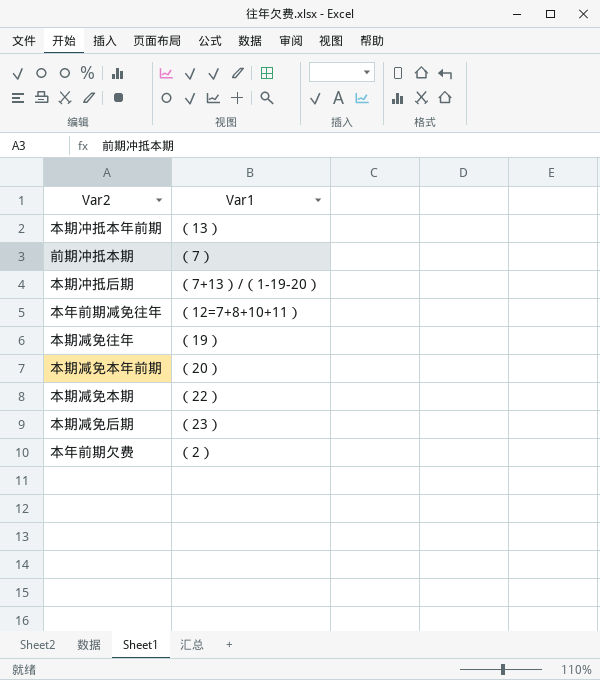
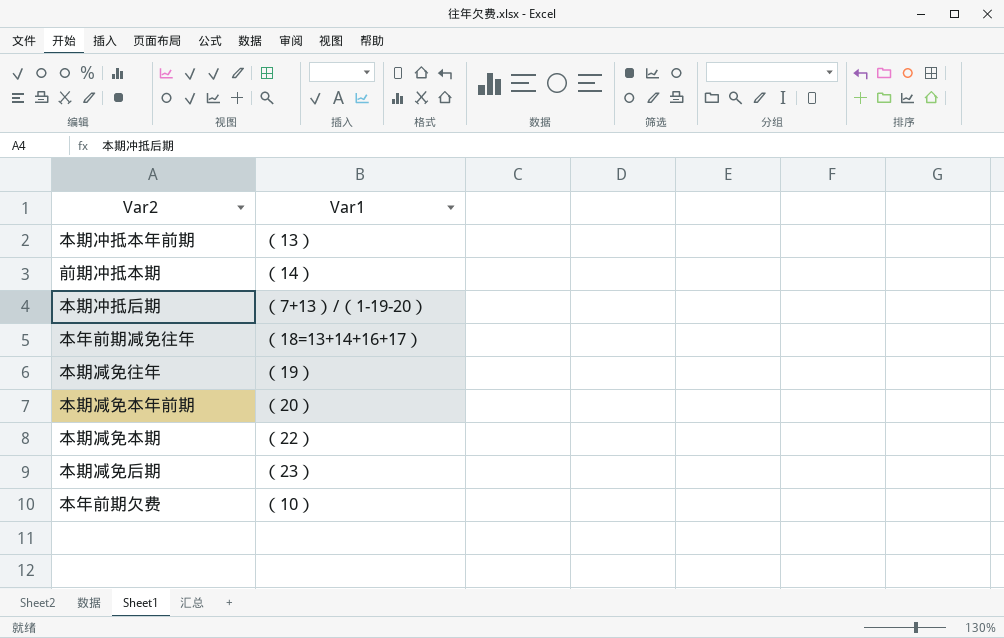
前期冲抵本期 | Var1: （7） -> （14）
本年前期减免往年 | Var1: （12=7+8+10+11） -> （18=13+14+16+17）
本年前期欠费 | Var1: （2） -> （10）

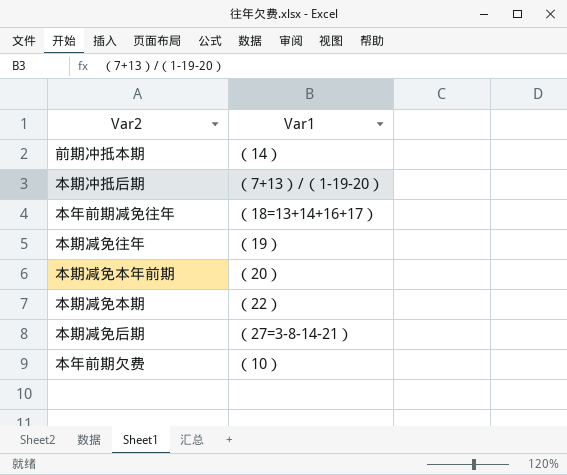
row 本期冲抵本年前期: （13） -> none
本期减免后期 | Var1: （23） -> （27=3-8-14-21）

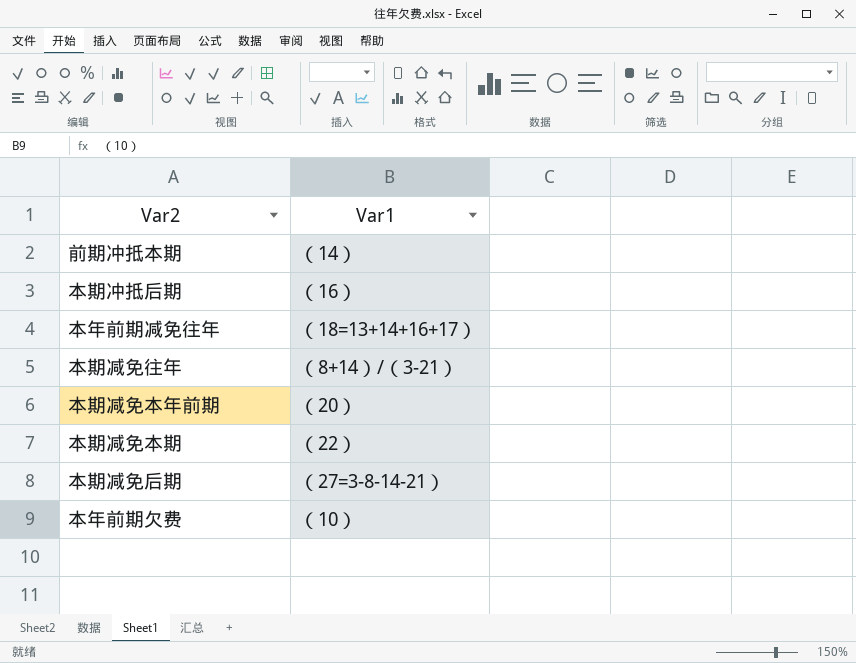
本期冲抵后期 | Var1: （7+13）/（1-19-20） -> （16）
本期减免往年 | Var1: （19） -> （8+14）/（3-21）

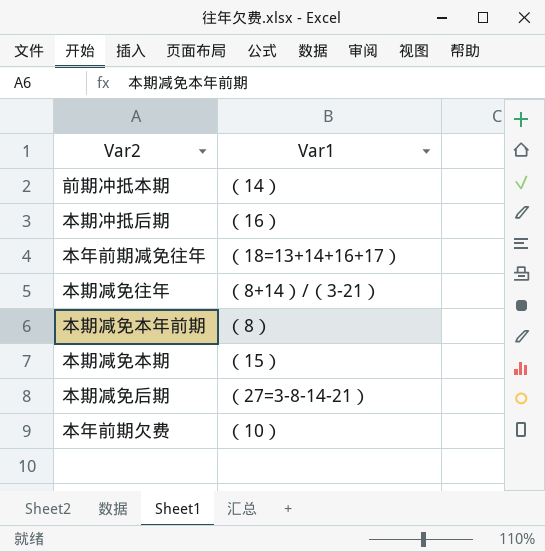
本期减免本年前期 | Var1: （20） -> （8）
本期减免本期 | Var1: （22） -> （15）

